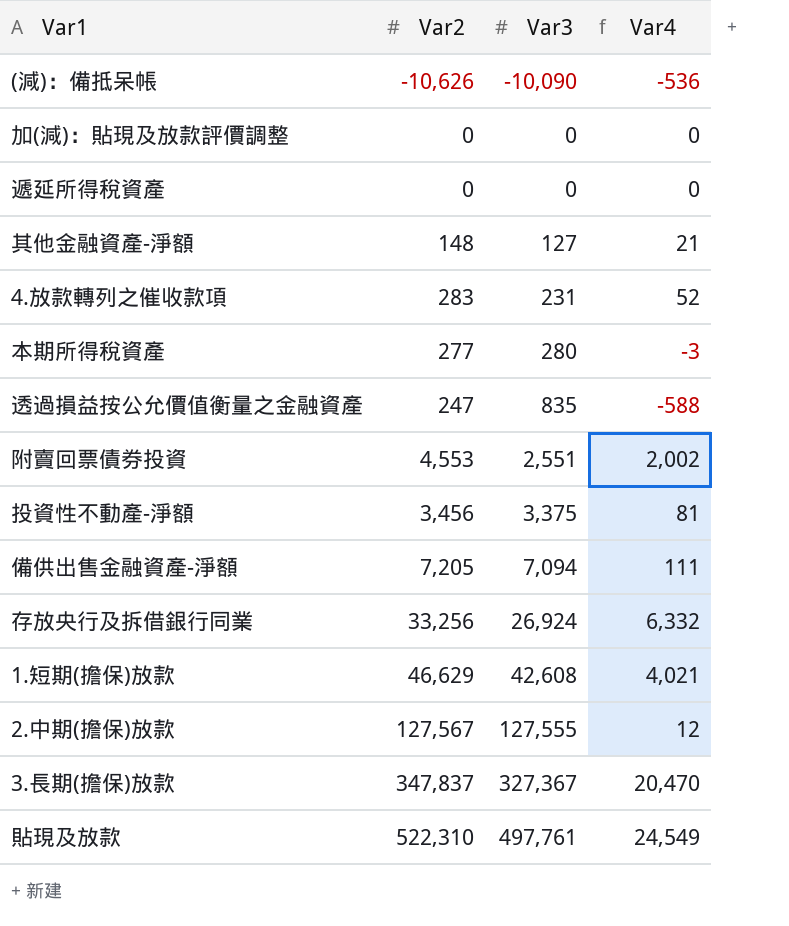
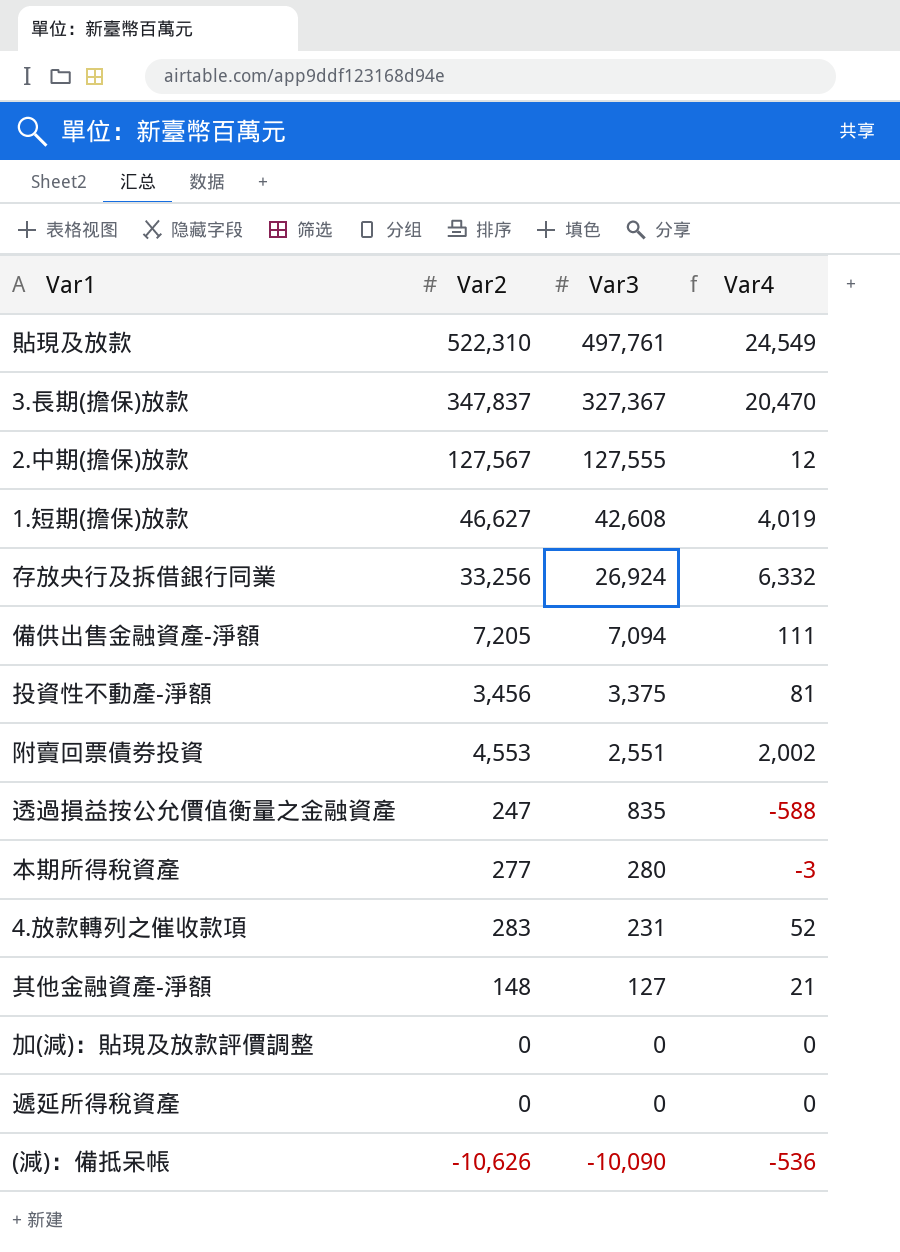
row order: Var3 ascending -> Var3 descending
1.短期(擔保)放款 | Var2: 46,629 -> 46,627
1.短期(擔保)放款 | Var4: 4,021 -> 4,019

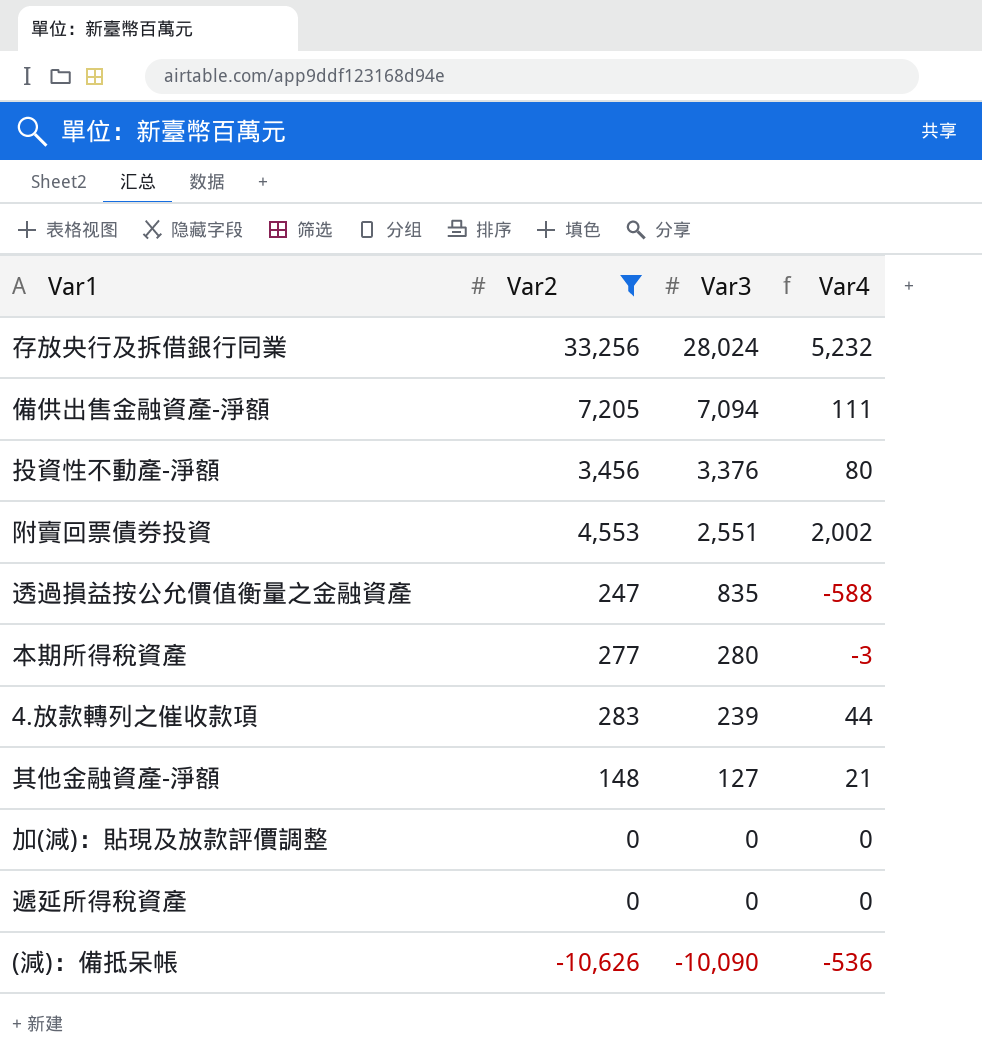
filter: none -> Var2 <= 33,256
存放央行及拆借銀行同業 | Var3: 26,924 -> 28,024
存放央行及拆借銀行同業 | Var4: 6,332 -> 5,232
投資性不動產-淨額 | Var3: 3,375 -> 3,376
投資性不動產-淨額 | Var4: 81 -> 80
4.放款轉列之催收款項 | Var3: 231 -> 239
4.放款轉列之催收款項 | Var4: 52 -> 44

